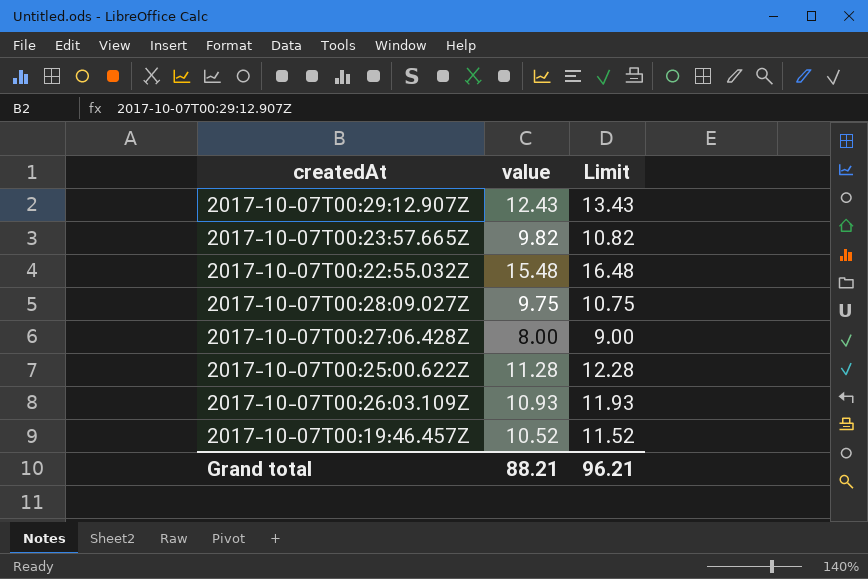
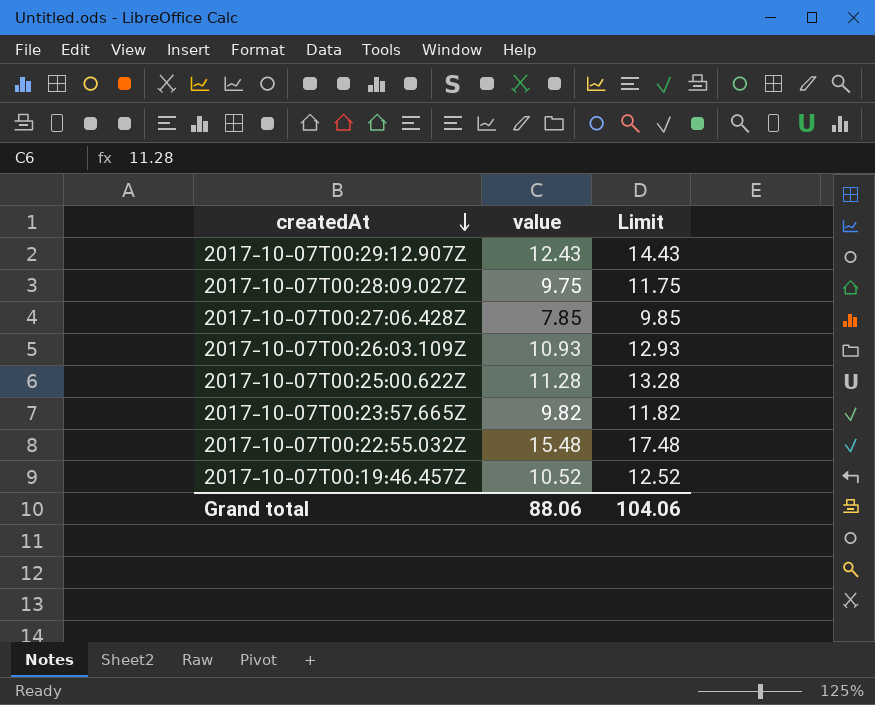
row order: none -> createdAt descending
column Limit | formula: [value] + 1 -> [value] + 2
2017-10-07T00:27:06.428Z | value: 8.00 -> 7.85
Grand total | value: 88.21 -> 88.06
Grand total | Limit: 96.21 -> 104.06

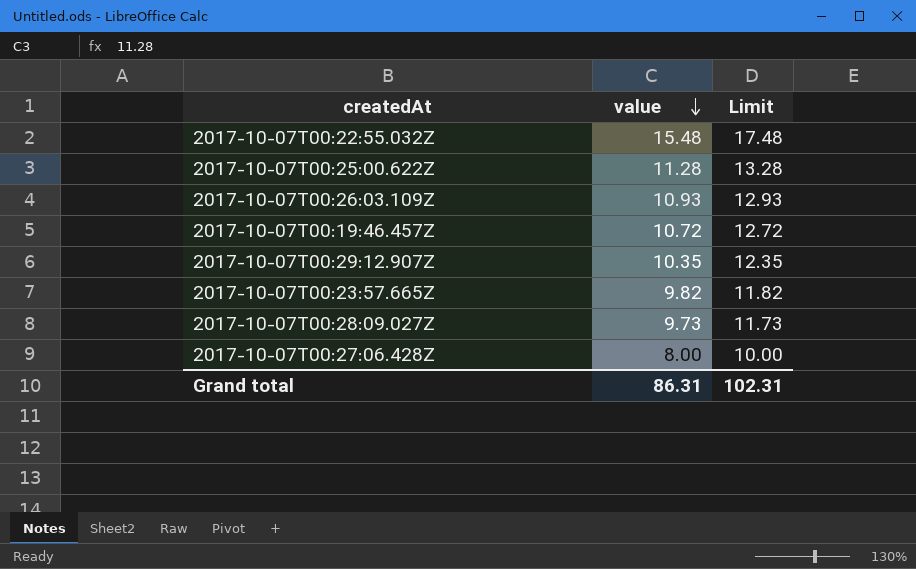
row order: createdAt descending -> value descending
2017-10-07T00:19:46.457Z | value: 10.52 -> 10.72
2017-10-07T00:19:46.457Z | Limit: 12.52 -> 12.72
2017-10-07T00:29:12.907Z | value: 12.43 -> 10.35
2017-10-07T00:29:12.907Z | Limit: 14.43 -> 12.35
2017-10-07T00:28:09.027Z | value: 9.75 -> 9.73
2017-10-07T00:28:09.027Z | Limit: 11.75 -> 11.73
2017-10-07T00:27:06.428Z | value: 7.85 -> 8.00
2017-10-07T00:27:06.428Z | Limit: 9.85 -> 10.00
Grand total | value: 88.06 -> 86.31
Grand total | Limit: 104.06 -> 102.31

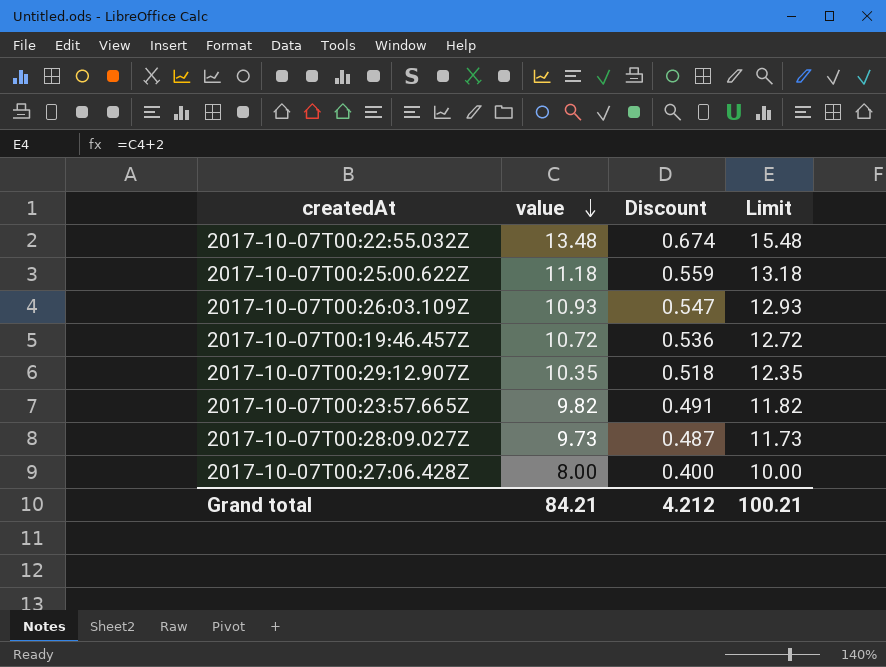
column Discount | formula: none -> [value] * 0.05
2017-10-07T00:22:55.032Z | value: 15.48 -> 13.48
2017-10-07T00:22:55.032Z | Limit: 17.48 -> 15.48
2017-10-07T00:25:00.622Z | value: 11.28 -> 11.18
2017-10-07T00:25:00.622Z | Limit: 13.28 -> 13.18
Grand total | value: 86.31 -> 84.21
Grand total | Limit: 102.31 -> 100.21

